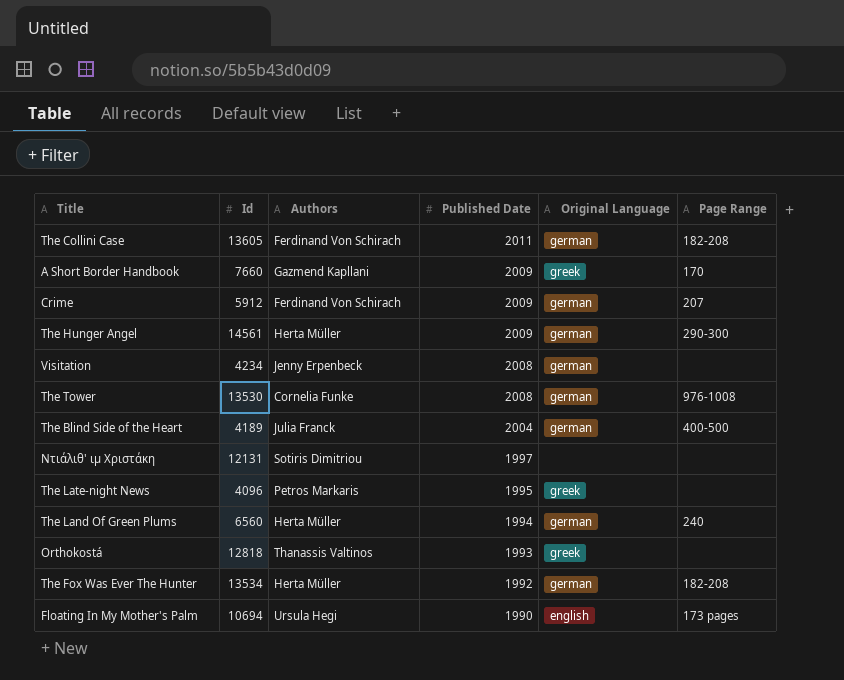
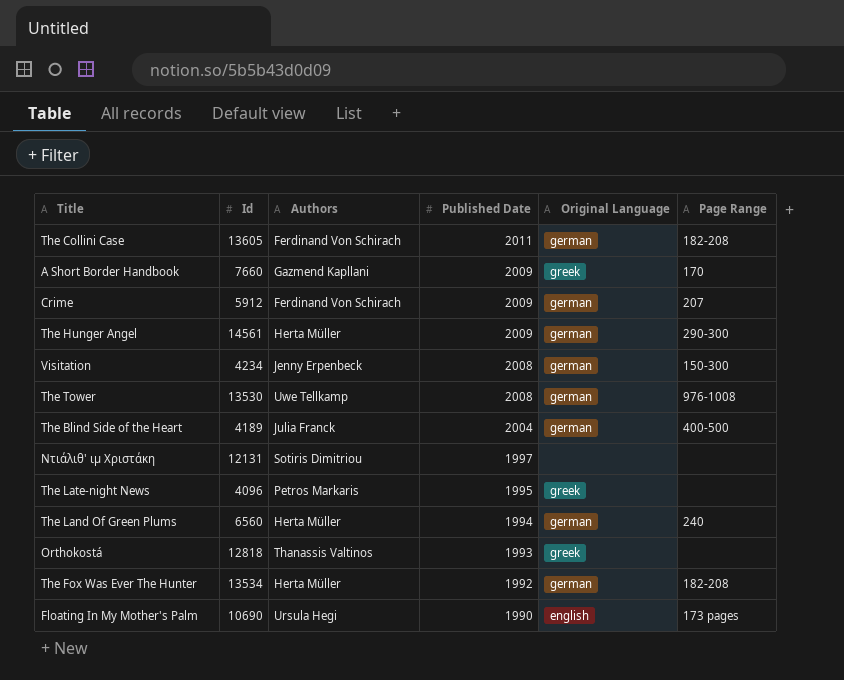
Visitation | Page Range: none -> 150-300
The Tower | Authors: Cornelia Funke -> Uwe Tellkamp
Floating In My Mother's Palm | Id: 10694 -> 10690

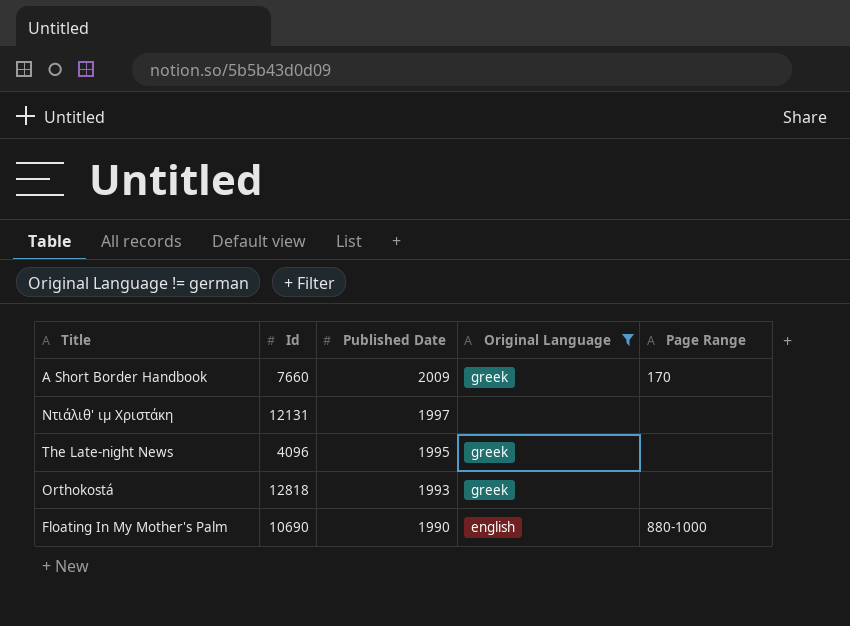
filter: none -> Original Language != german
column Authors | position: 3 -> none
Floating In My Mother's Palm | Page Range: 173 pages -> 880-1000

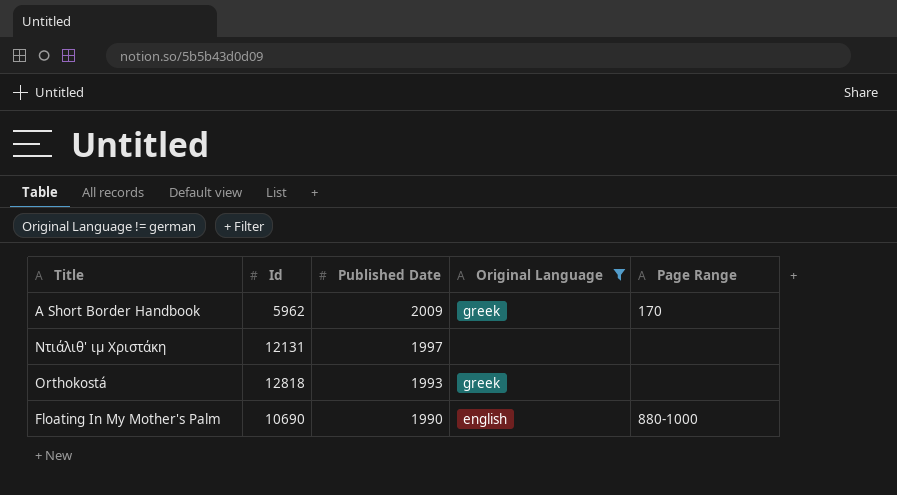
row The Late-night News: 4096 | 1995 | greek | none -> none
A Short Border Handbook | Id: 7660 -> 5962

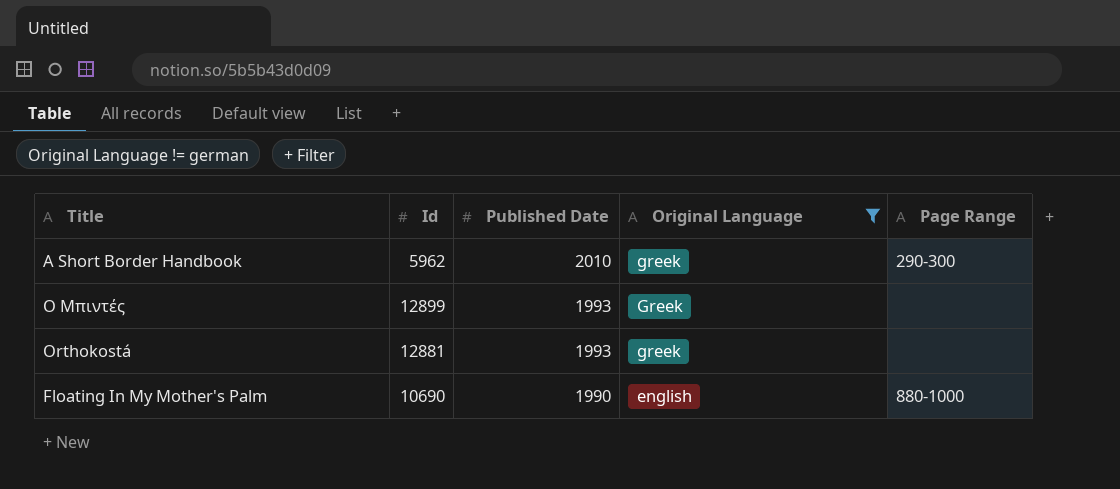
row Ντιάλιθ' ιμ Χριστάκη: 12131 | 1997 | none | none -> none
A Short Border Handbook | Published Date: 2009 -> 2010
A Short Border Handbook | Page Range: 170 -> 290-300
row Ο Μπιντές: none -> 12899 | 1993 | Greek | none
Orthokostá | Id: 12818 -> 12881

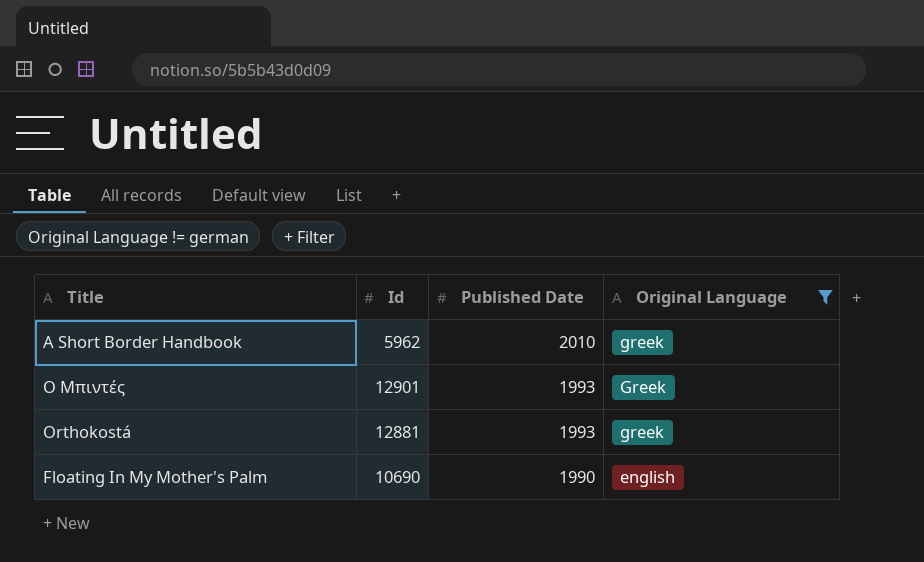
column Page Range | position: 5 -> none
Ο Μπιντές | Id: 12899 -> 12901

